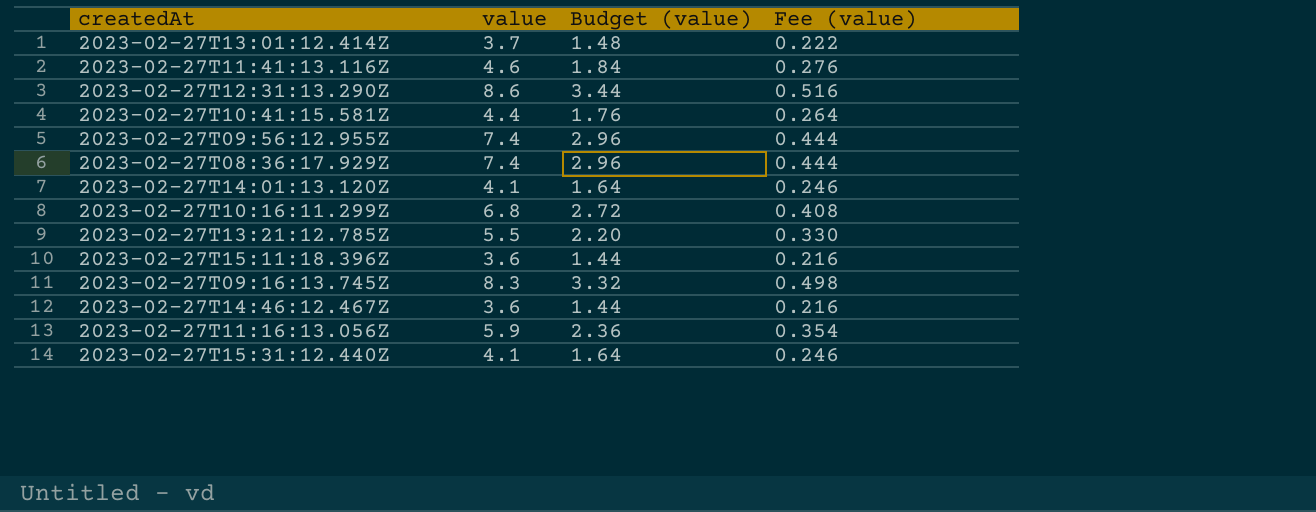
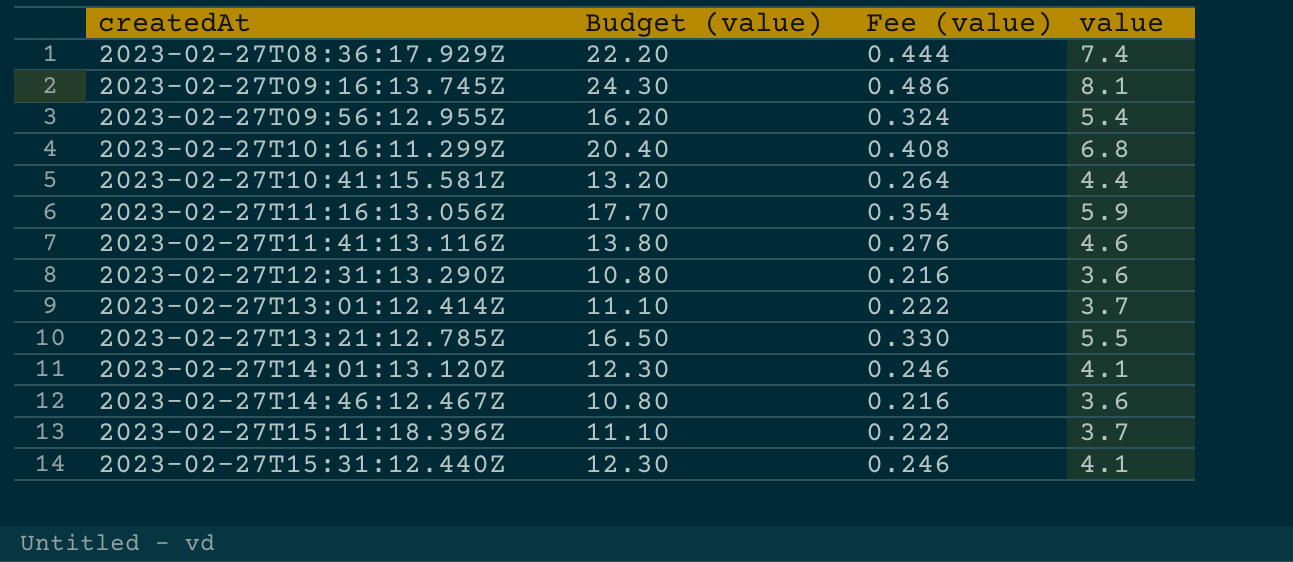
row order: none -> createdAt ascending
column Budget (value) | formula: [value] * 0.4 -> [value] * 3
column value | position: 2 -> 4
2023-02-27T09:16:13.745Z | Fee (value): 0.498 -> 0.486
2023-02-27T09:16:13.745Z | value: 8.3 -> 8.1
2023-02-27T09:56:12.955Z | Fee (value): 0.444 -> 0.324
2023-02-27T09:56:12.955Z | value: 7.4 -> 5.4
2023-02-27T12:31:13.290Z | Fee (value): 0.516 -> 0.216
2023-02-27T12:31:13.290Z | value: 8.6 -> 3.6
2023-02-27T15:11:18.396Z | Fee (value): 0.216 -> 0.222
2023-02-27T15:11:18.396Z | value: 3.6 -> 3.7

